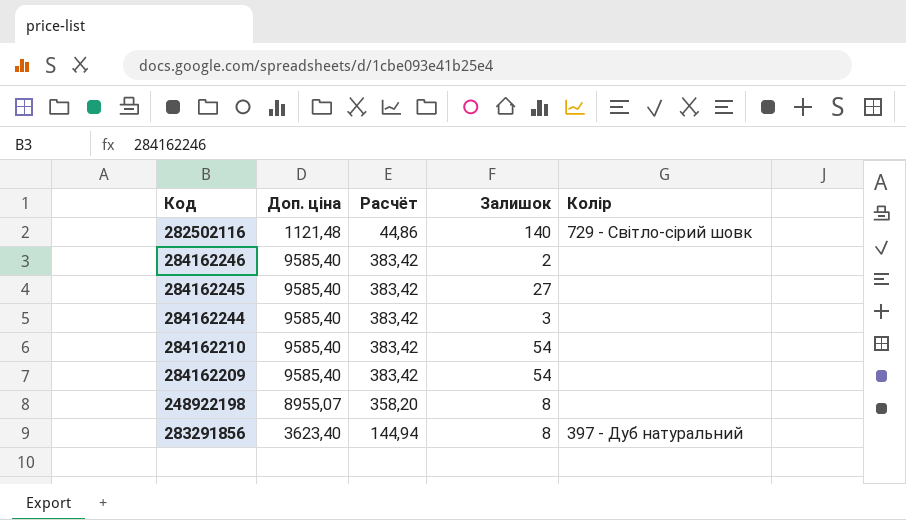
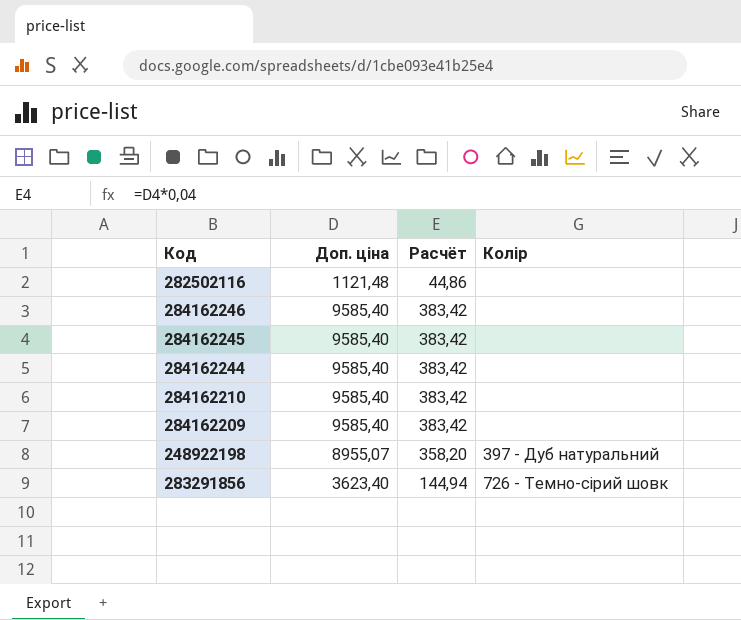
column Залишок | position: 4 -> none
282502116 | Колір: 729 - Світло-сірий шовк -> none
248922198 | Колір: none -> 397 - Дуб натуральний
283291856 | Колір: 397 - Дуб натуральний -> 726 - Темно-сірий шовк

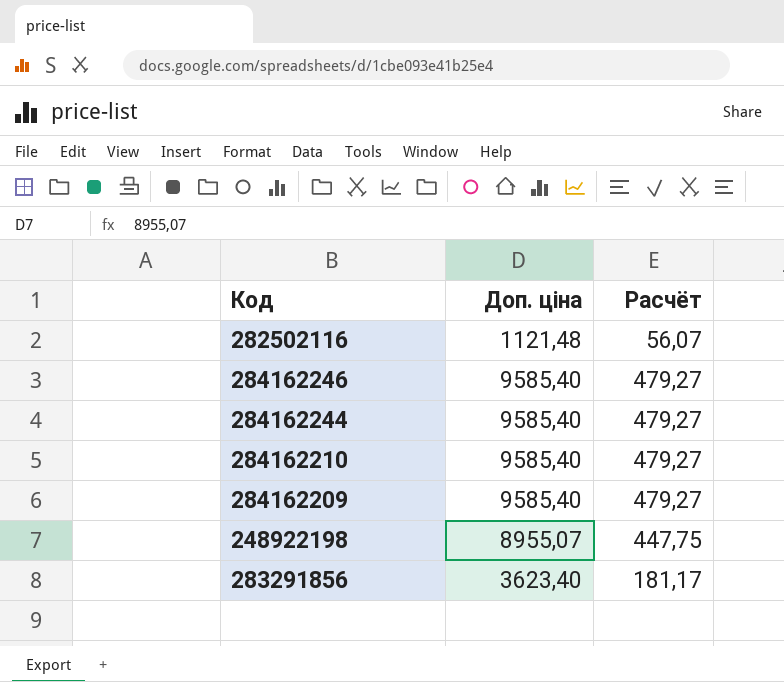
column Колір | position: 4 -> none
column Расчёт | formula: [Доп. ціна] * 0,04 -> [Доп. ціна] * 0,05
row 284162245: 9585,40 | 383,42 | none -> none

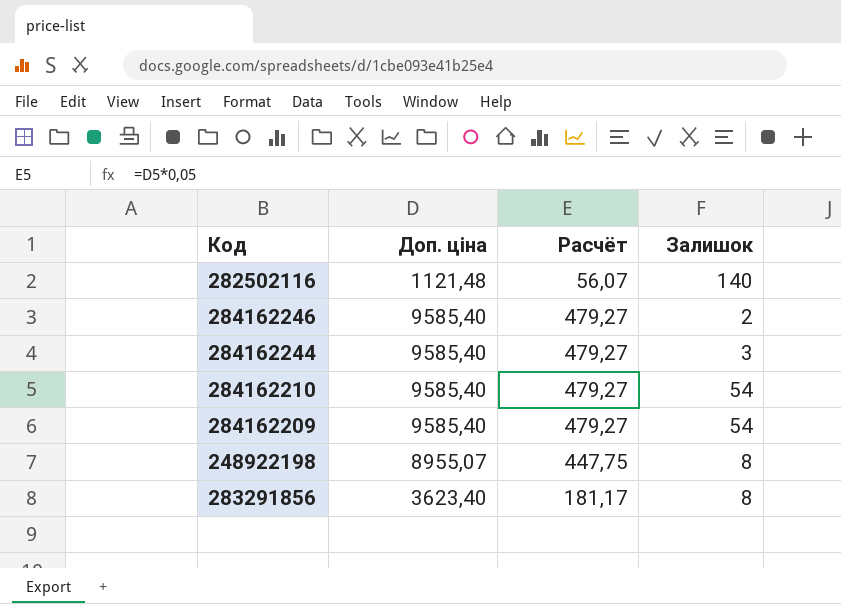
column Залишок | position: none -> 4

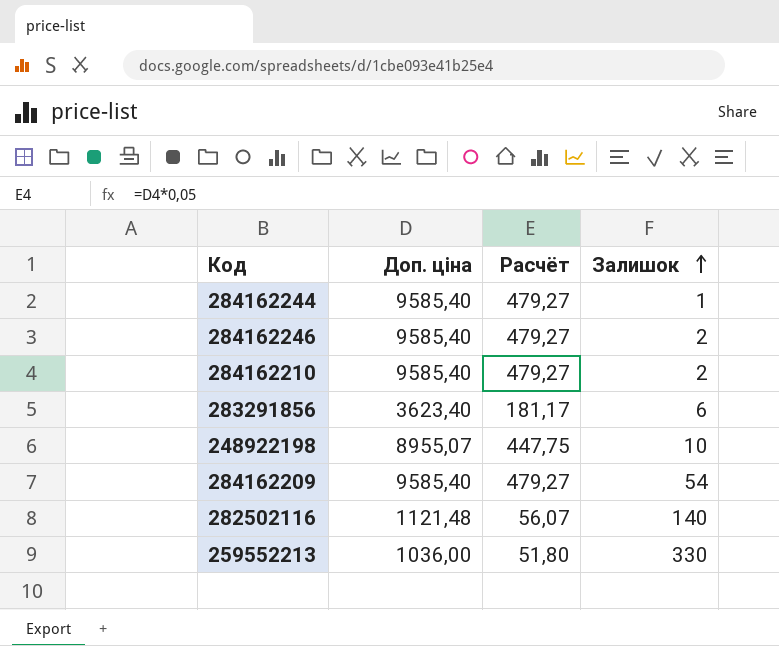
row order: none -> Залишок ascending
284162244 | Залишок: 3 -> 1
284162210 | Залишок: 54 -> 2
283291856 | Залишок: 8 -> 6
248922198 | Залишок: 8 -> 10
row 259552213: none -> 1036,00 | 51,80 | 330

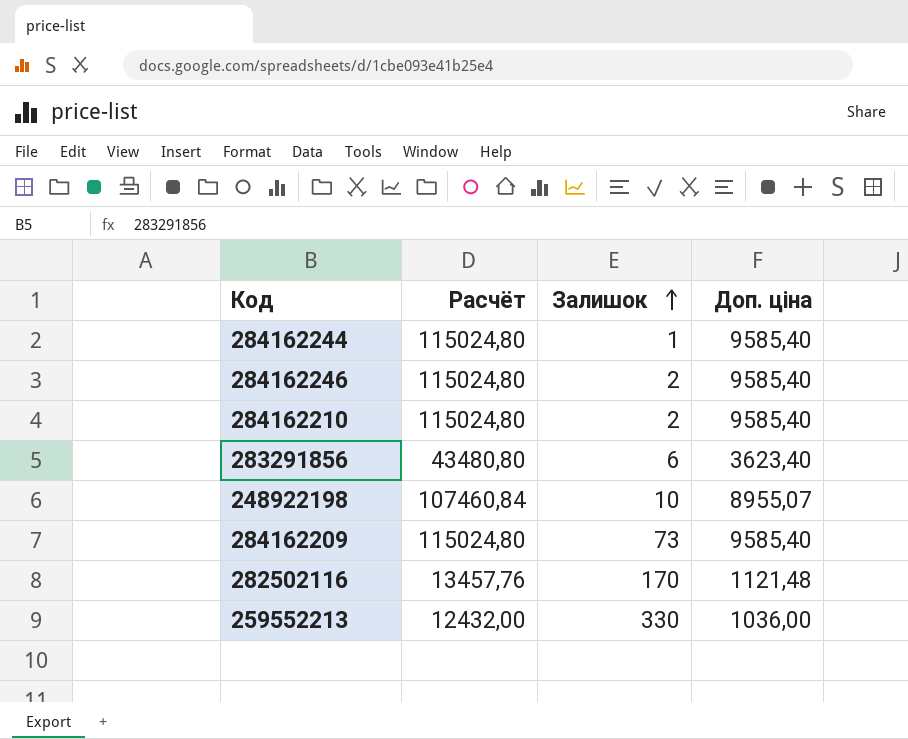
column Расчёт | formula: [Доп. ціна] * 0,05 -> [Доп. ціна] * 12
column Доп. ціна | position: 2 -> 4
284162209 | Залишок: 54 -> 73
282502116 | Залишок: 140 -> 170

